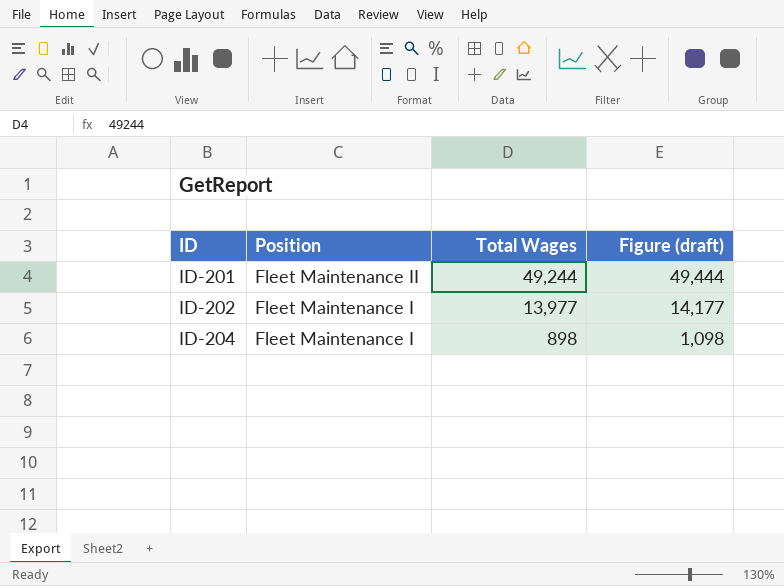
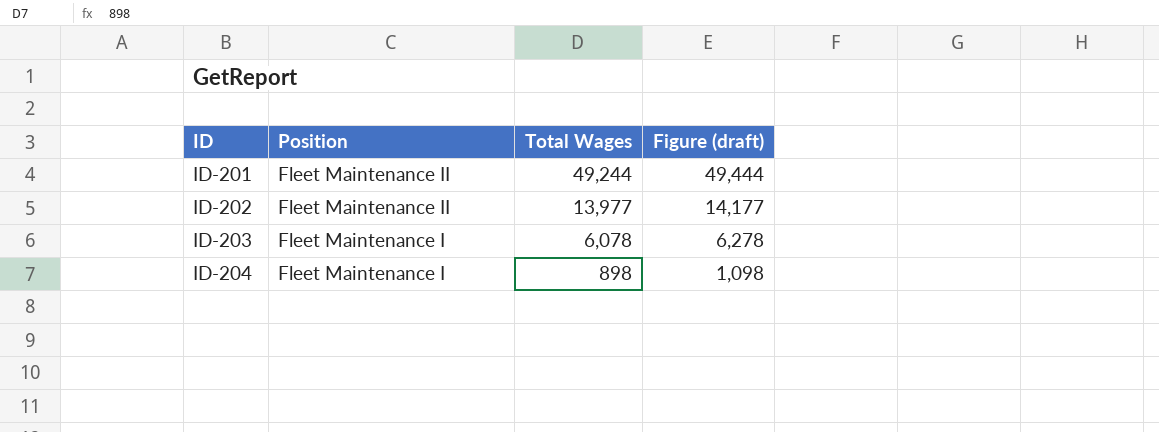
ID-202 | Position: Fleet Maintenance I -> Fleet Maintenance II
row ID-203: none -> Fleet Maintenance I | 6,078 | 6,278

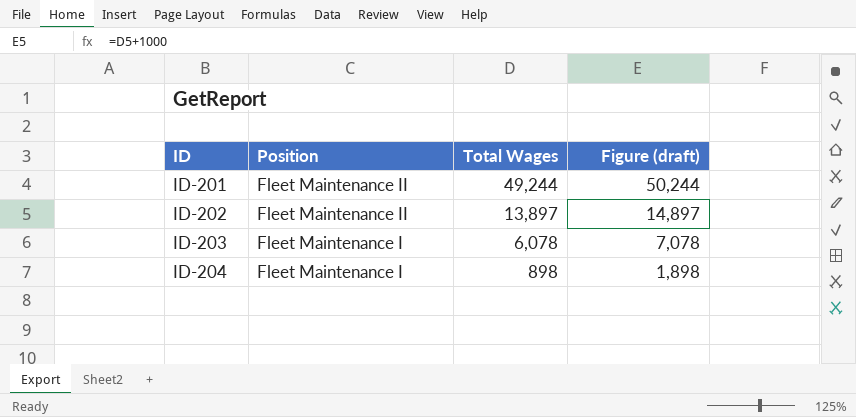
column Figure (draft) | formula: [Total Wages] + 200 -> [Total Wages] + 1000
ID-202 | Total Wages: 13,977 -> 13,897

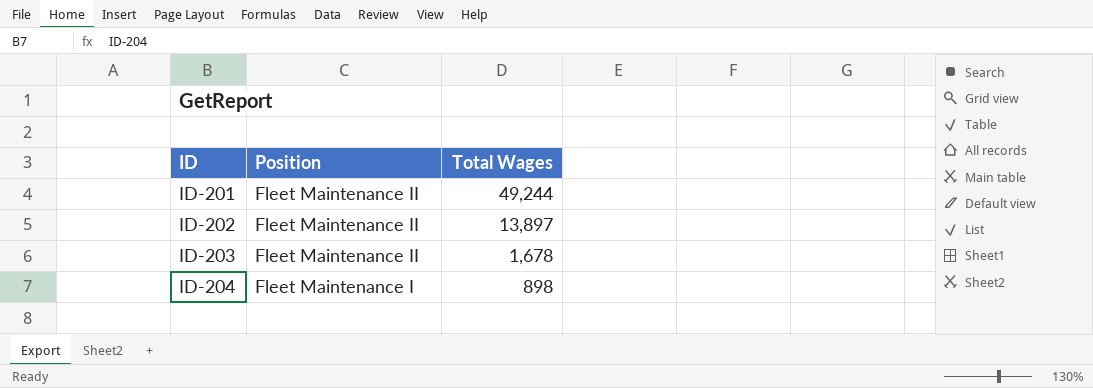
column Figure (draft) | formula: [Total Wages] + 1000 -> none
ID-203 | Position: Fleet Maintenance I -> Fleet Maintenance II
ID-203 | Total Wages: 6,078 -> 1,678

